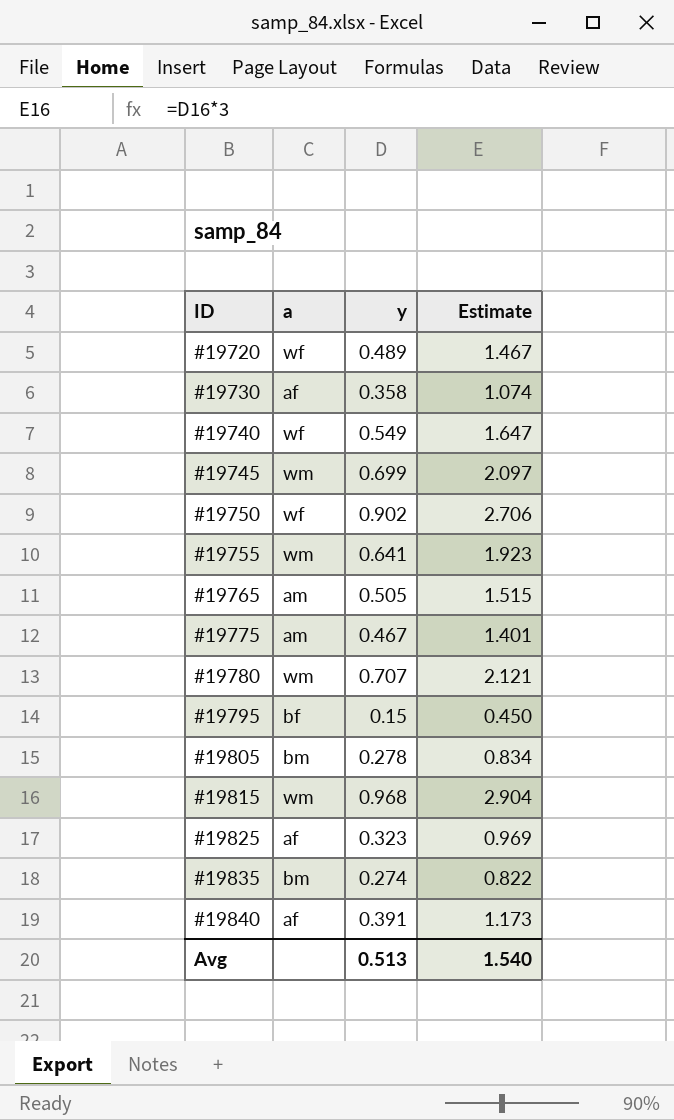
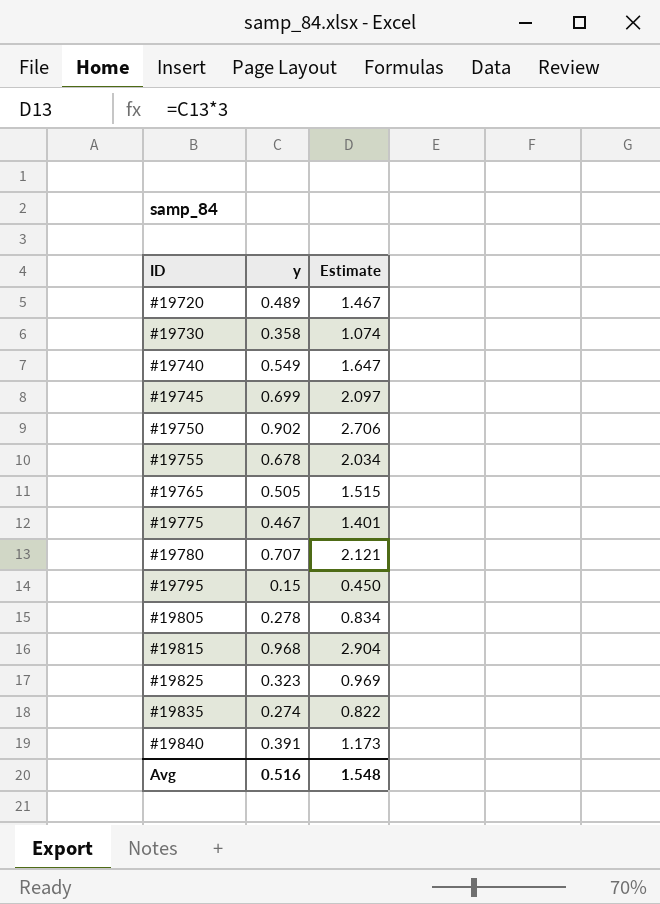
column a | position: 2 -> none
#19755 | y: 0.641 -> 0.678
#19755 | Estimate: 1.923 -> 2.034
Avg | y: 0.513 -> 0.516
Avg | Estimate: 1.540 -> 1.548

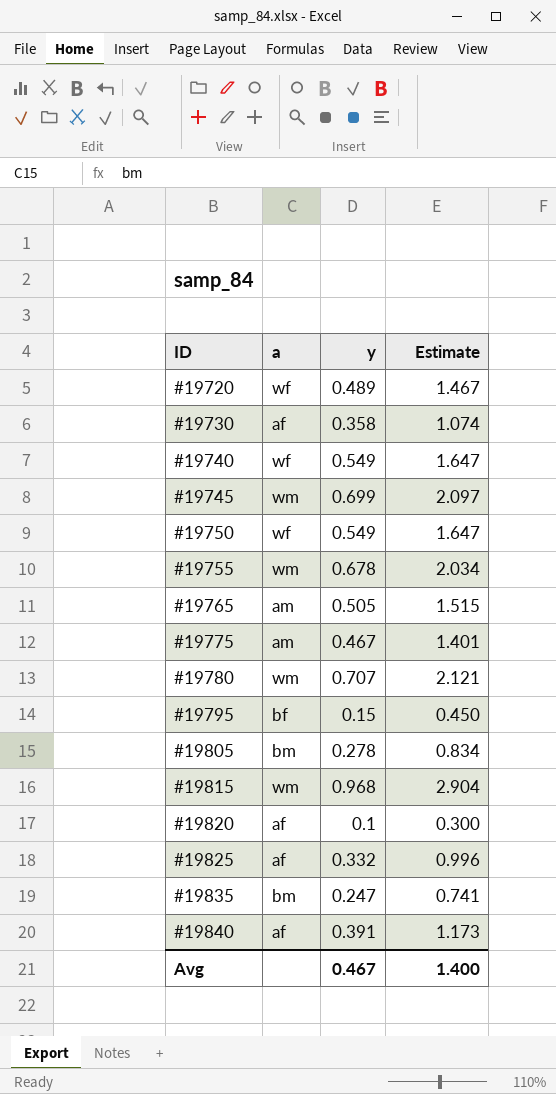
column a | position: none -> 2
#19750 | y: 0.902 -> 0.549
#19750 | Estimate: 2.706 -> 1.647
row #19820: none -> af | 0.1 | 0.300
#19825 | y: 0.323 -> 0.332
#19825 | Estimate: 0.969 -> 0.996
#19835 | y: 0.274 -> 0.247
#19835 | Estimate: 0.822 -> 0.741
Avg | y: 0.516 -> 0.467
Avg | Estimate: 1.548 -> 1.400

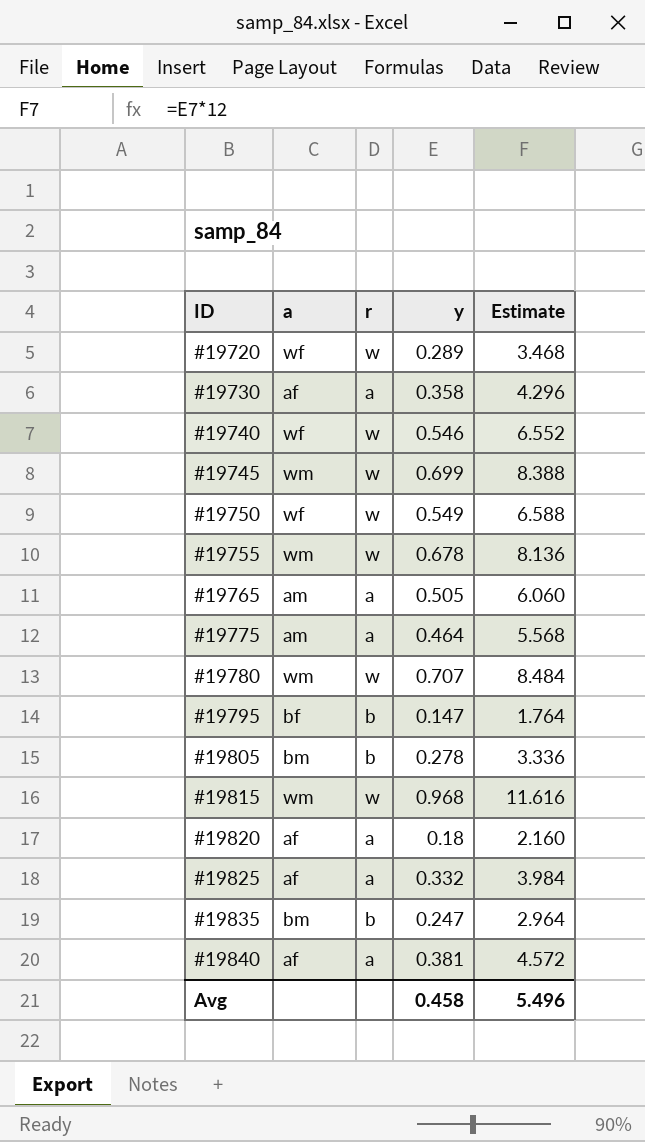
column r | position: none -> 3
column Estimate | formula: [y] * 3 -> [y] * 12
#19720 | y: 0.489 -> 0.289
#19740 | y: 0.549 -> 0.546
#19775 | y: 0.467 -> 0.464
#19795 | y: 0.15 -> 0.147
#19820 | y: 0.1 -> 0.18
#19840 | y: 0.391 -> 0.381
Avg | y: 0.467 -> 0.458
Avg | Estimate: 1.400 -> 5.496

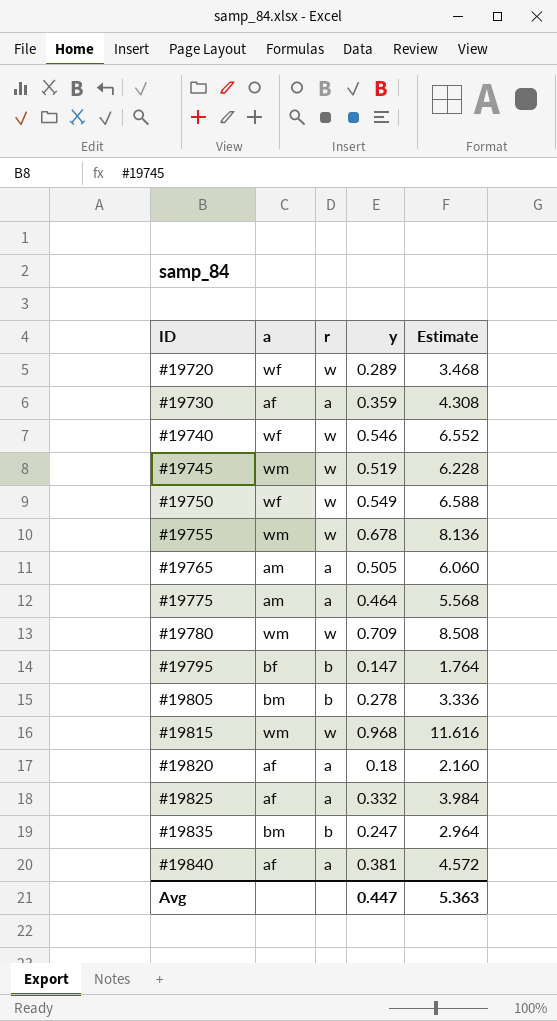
#19730 | y: 0.358 -> 0.359
#19730 | Estimate: 4.296 -> 4.308
#19745 | y: 0.699 -> 0.519
#19745 | Estimate: 8.388 -> 6.228
#19780 | y: 0.707 -> 0.709
#19780 | Estimate: 8.484 -> 8.508
Avg | y: 0.458 -> 0.447
Avg | Estimate: 5.496 -> 5.363

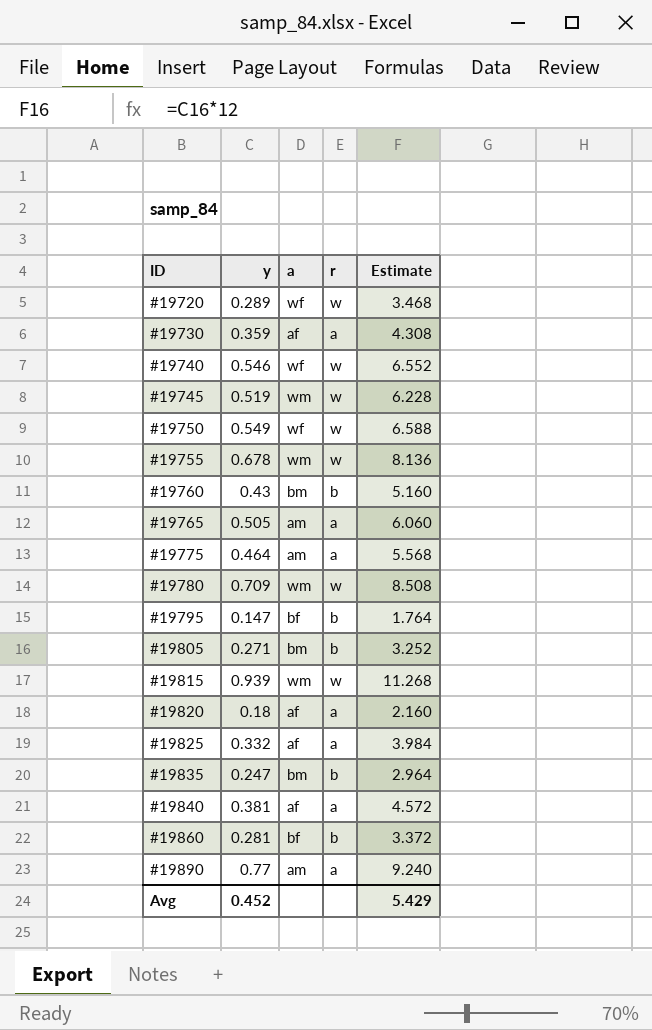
column y | position: 4 -> 2
row #19760: none -> 0.43 | bm | b | 5.160
#19805 | y: 0.278 -> 0.271
#19805 | Estimate: 3.336 -> 3.252
#19815 | y: 0.968 -> 0.939
#19815 | Estimate: 11.616 -> 11.268
row #19860: none -> 0.281 | bf | b | 3.372
row #19890: none -> 0.77 | am | a | 9.240
Avg | y: 0.447 -> 0.452
Avg | Estimate: 5.363 -> 5.429

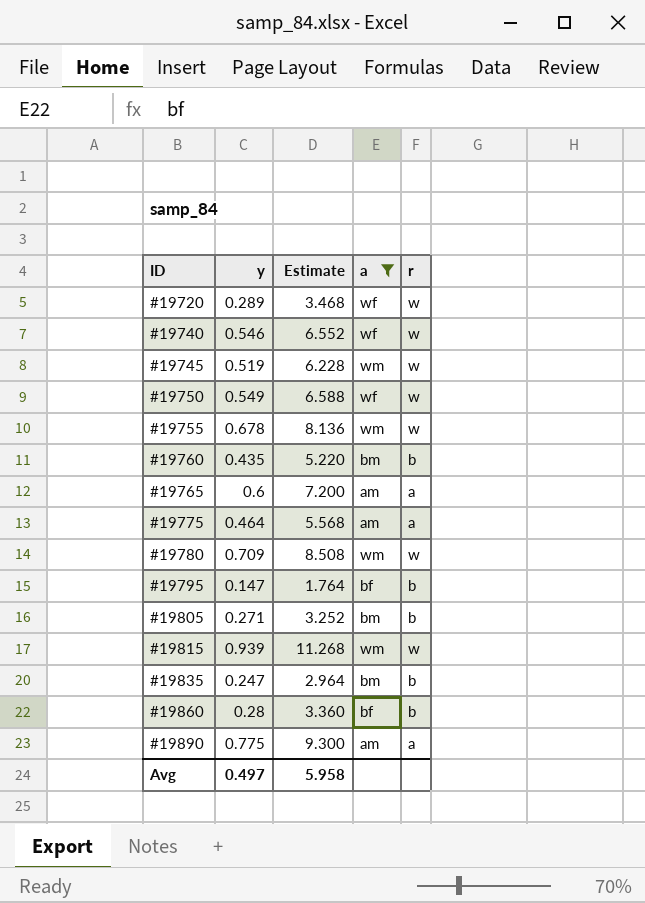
filter: none -> a != af
column Estimate | position: 5 -> 3
#19760 | y: 0.43 -> 0.435
#19760 | Estimate: 5.160 -> 5.220
#19765 | y: 0.505 -> 0.6
#19765 | Estimate: 6.060 -> 7.200
#19860 | y: 0.281 -> 0.28
#19860 | Estimate: 3.372 -> 3.360
#19890 | y: 0.77 -> 0.775
#19890 | Estimate: 9.240 -> 9.300
Avg | y: 0.452 -> 0.497
Avg | Estimate: 5.429 -> 5.958

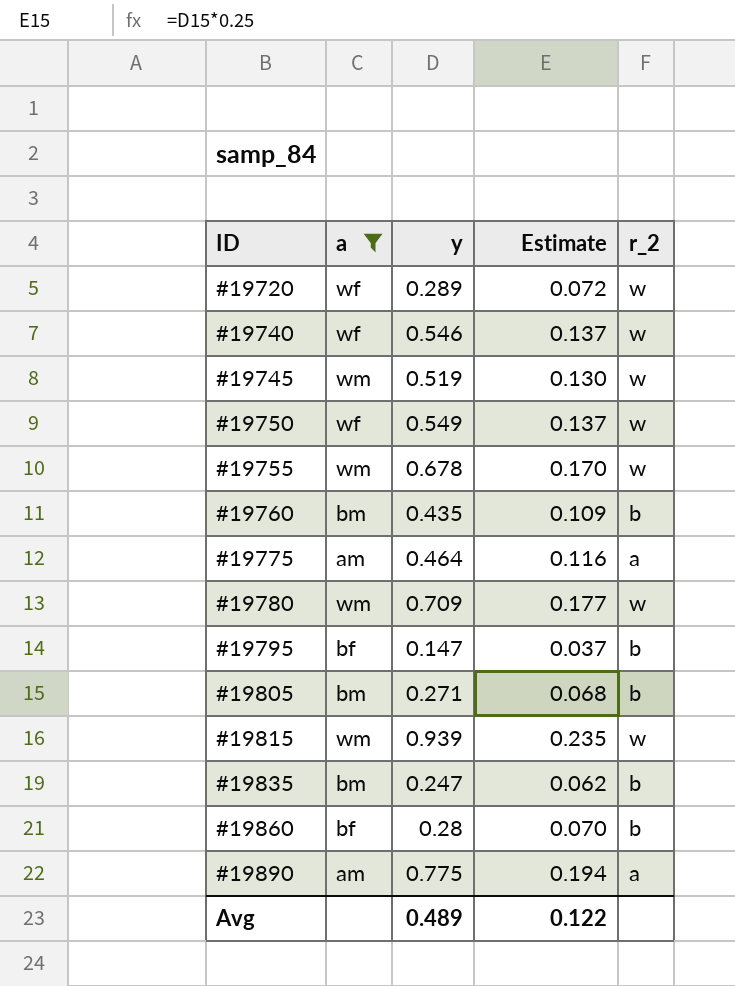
column a | position: 4 -> 2
column Estimate | formula: [y] * 12 -> [y] * 0.25
column name: r -> r_2
row #19765: 0.6 | 7.200 | am | a -> none
Avg | y: 0.497 -> 0.489
Avg | Estimate: 5.958 -> 0.122

